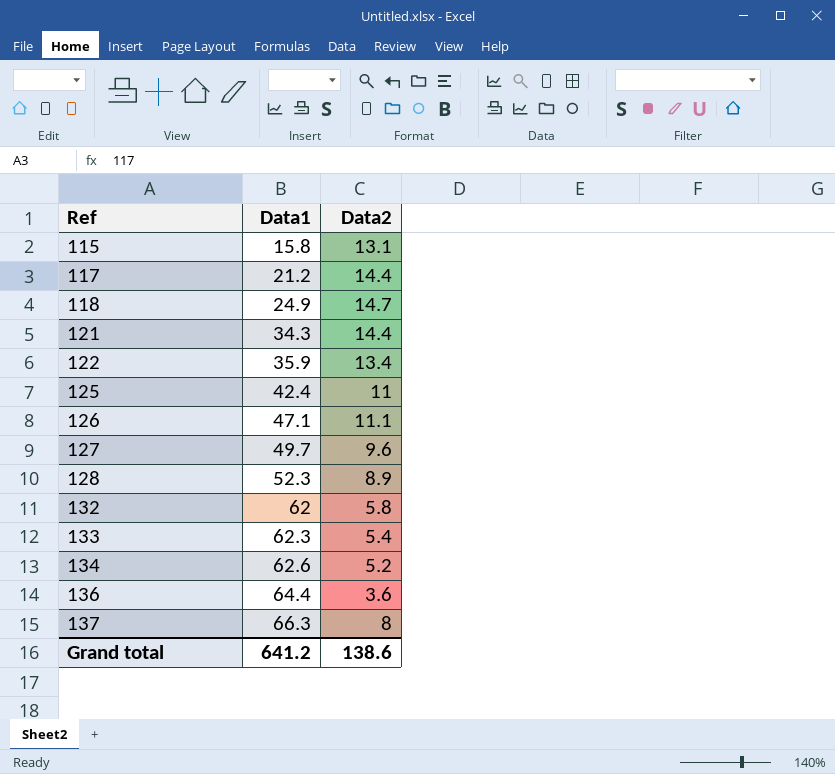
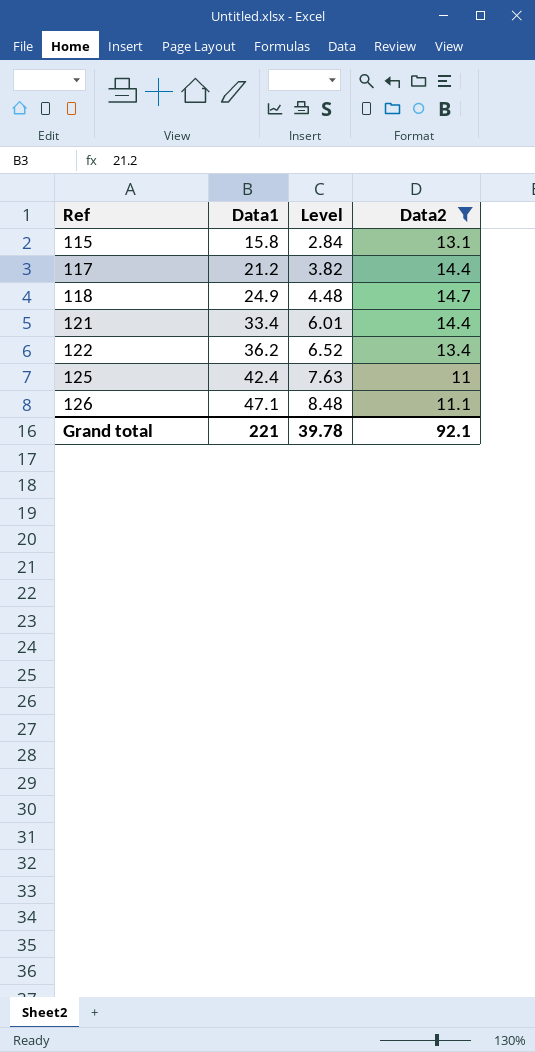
filter: none -> Data2 >= 11
column Level | formula: none -> [Data1] * 0.18
121 | Data1: 34.3 -> 33.4
122 | Data1: 35.9 -> 36.2
Grand total | Data1: 641.2 -> 221
Grand total | Data2: 138.6 -> 92.1

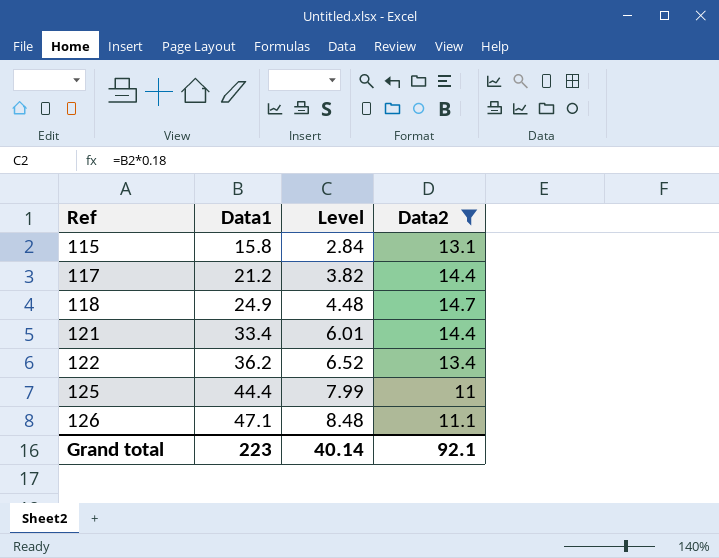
125 | Data1: 42.4 -> 44.4
125 | Level: 7.63 -> 7.99
Grand total | Data1: 221 -> 223
Grand total | Level: 39.78 -> 40.14

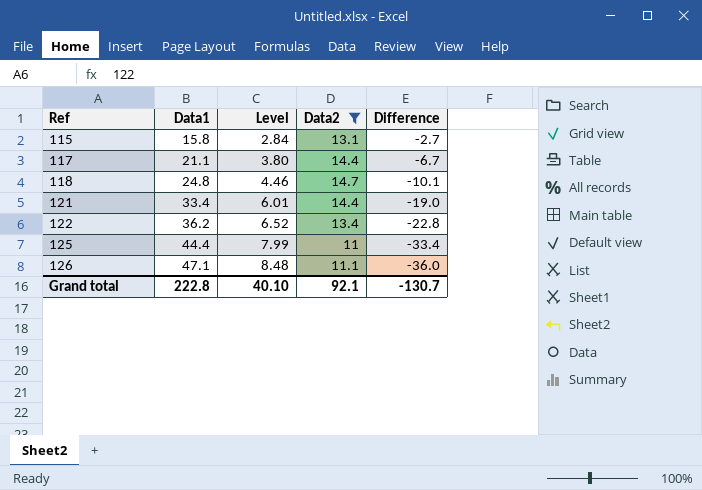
column Difference | formula: none -> [Data2] - [Data1]
117 | Data1: 21.2 -> 21.1
117 | Level: 3.82 -> 3.80
118 | Data1: 24.9 -> 24.8
118 | Level: 4.48 -> 4.46
Grand total | Data1: 223 -> 222.8
Grand total | Level: 40.14 -> 40.10

